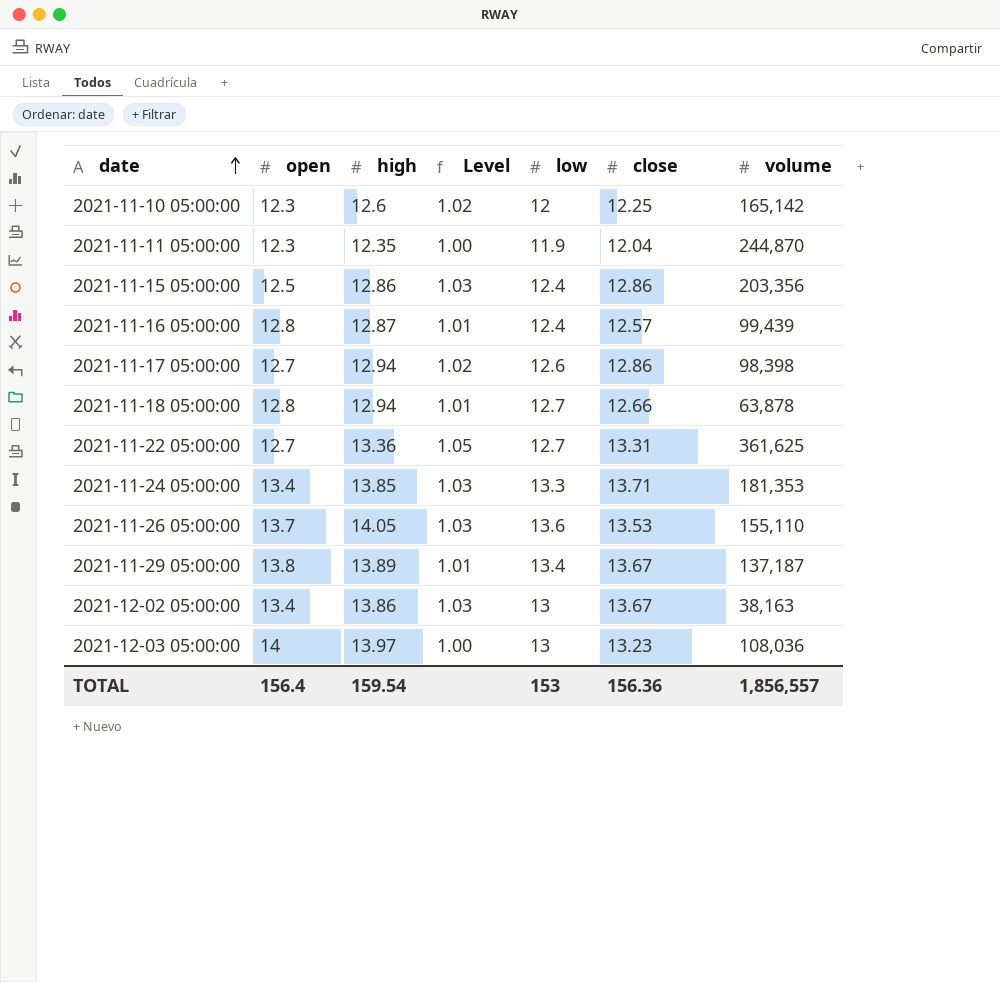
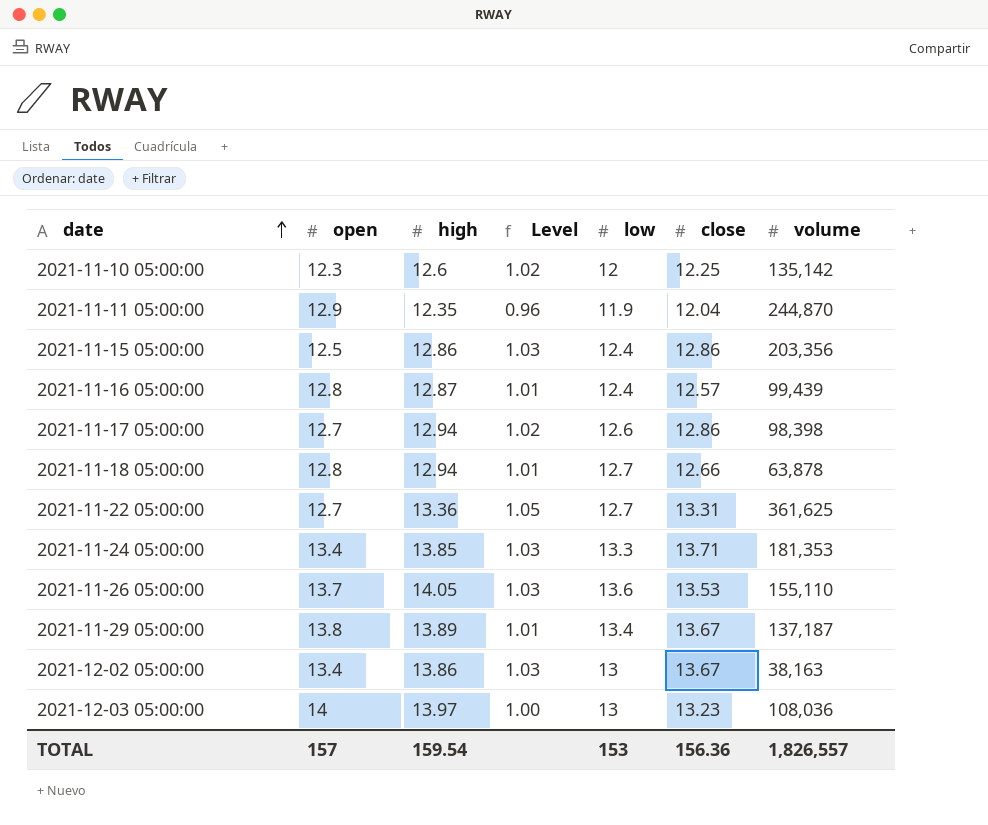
2021-11-10 05:00:00 | volume: 165,142 -> 135,142
2021-11-11 05:00:00 | open: 12.3 -> 12.9
2021-11-11 05:00:00 | Level: 1.00 -> 0.96
TOTAL | open: 156.4 -> 157
TOTAL | volume: 1,856,557 -> 1,826,557

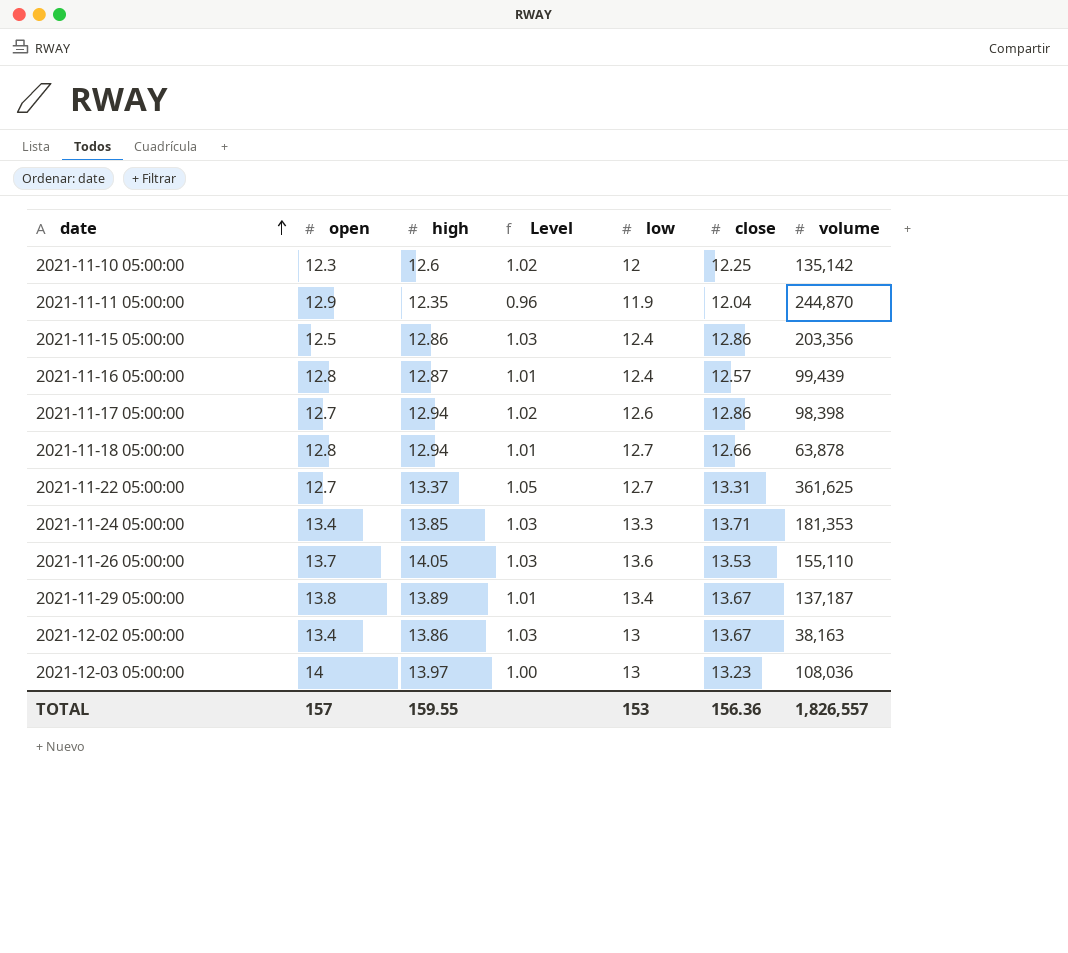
2021-11-22 05:00:00 | high: 13.36 -> 13.37
TOTAL | high: 159.54 -> 159.55

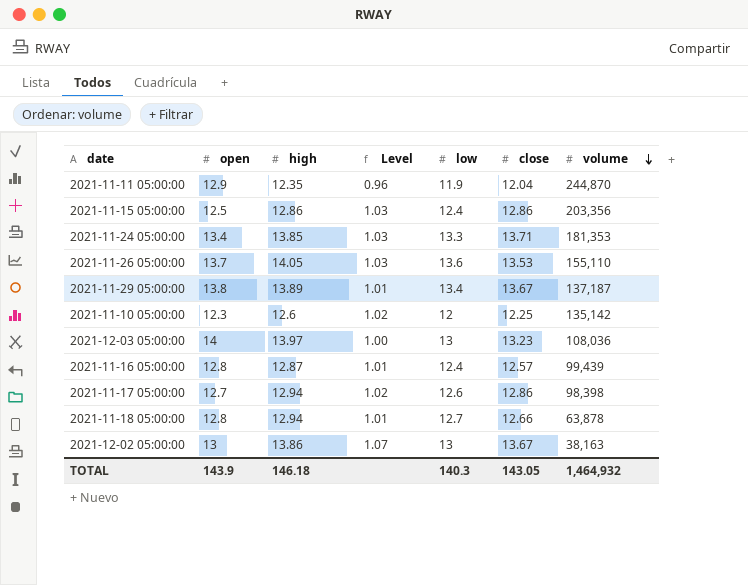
row order: date ascending -> volume descending
row 2021-11-22 05:00:00: 12.7 | 13.37 | 1.05 | 12.7 | 13.31 | 361,625 -> none
2021-12-02 05:00:00 | open: 13.4 -> 13
2021-12-02 05:00:00 | Level: 1.03 -> 1.07
TOTAL | open: 157 -> 143.9
TOTAL | high: 159.55 -> 146.18
TOTAL | low: 153 -> 140.3
TOTAL | close: 156.36 -> 143.05
TOTAL | volume: 1,826,557 -> 1,464,932

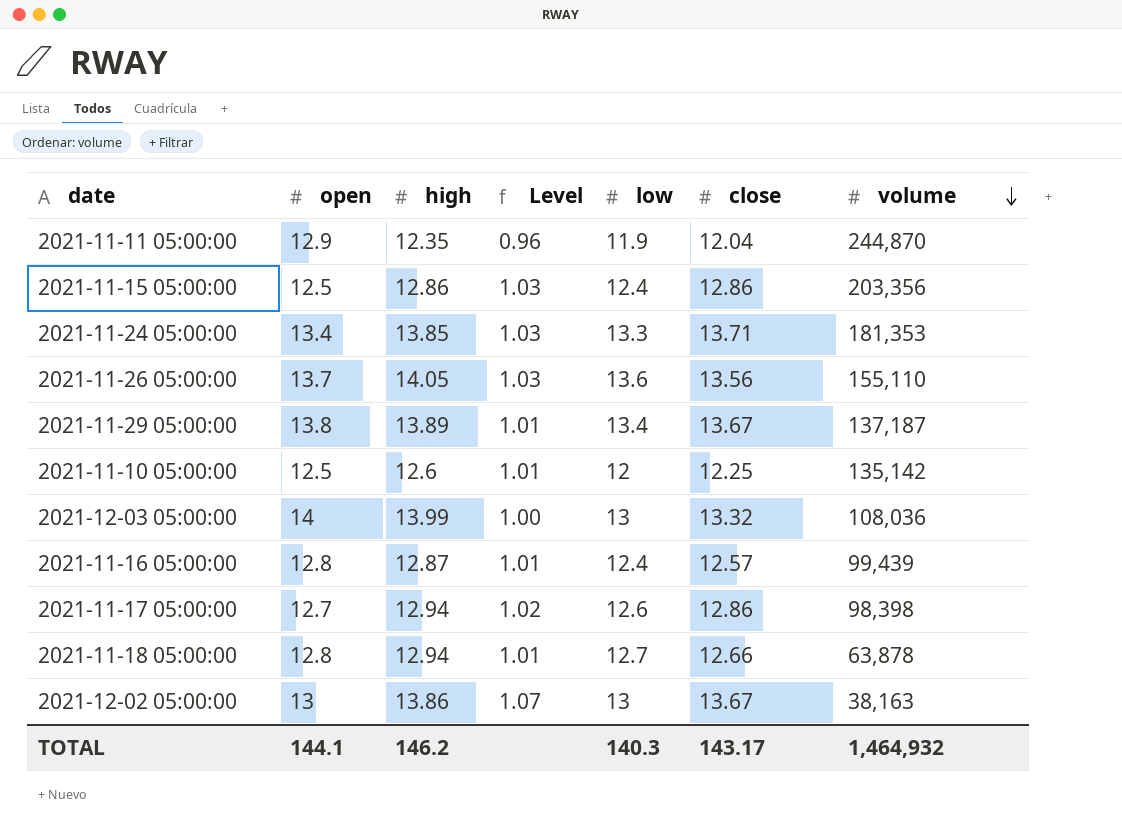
2021-11-26 05:00:00 | close: 13.53 -> 13.56
2021-11-10 05:00:00 | open: 12.3 -> 12.5
2021-11-10 05:00:00 | Level: 1.02 -> 1.01
2021-12-03 05:00:00 | high: 13.97 -> 13.99
2021-12-03 05:00:00 | close: 13.23 -> 13.32
TOTAL | open: 143.9 -> 144.1
TOTAL | high: 146.18 -> 146.2
TOTAL | close: 143.05 -> 143.17

